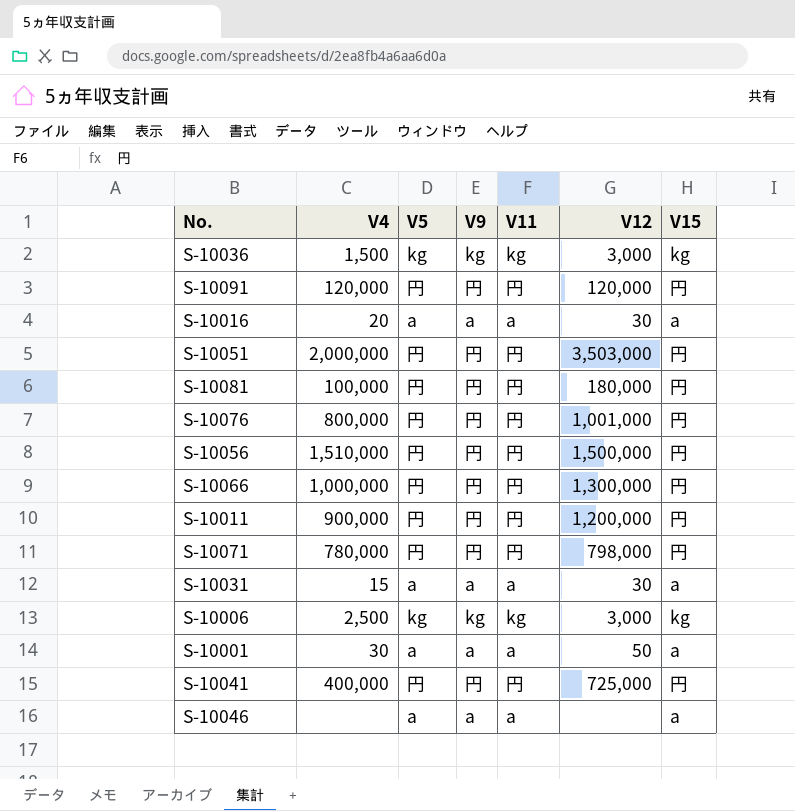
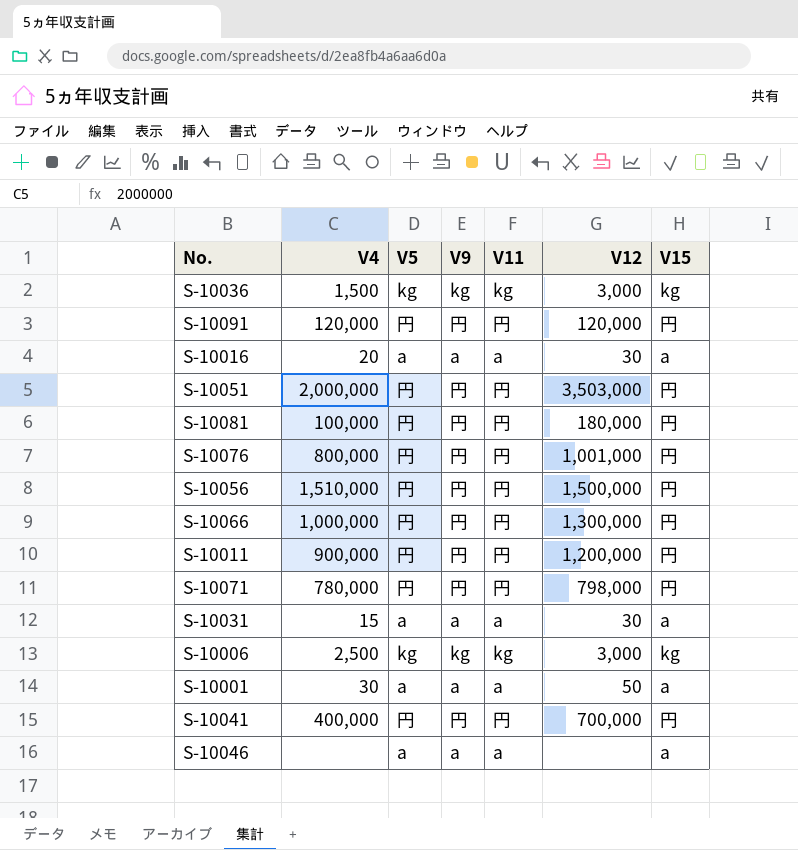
S-10041 | V12: 725,000 -> 700,000

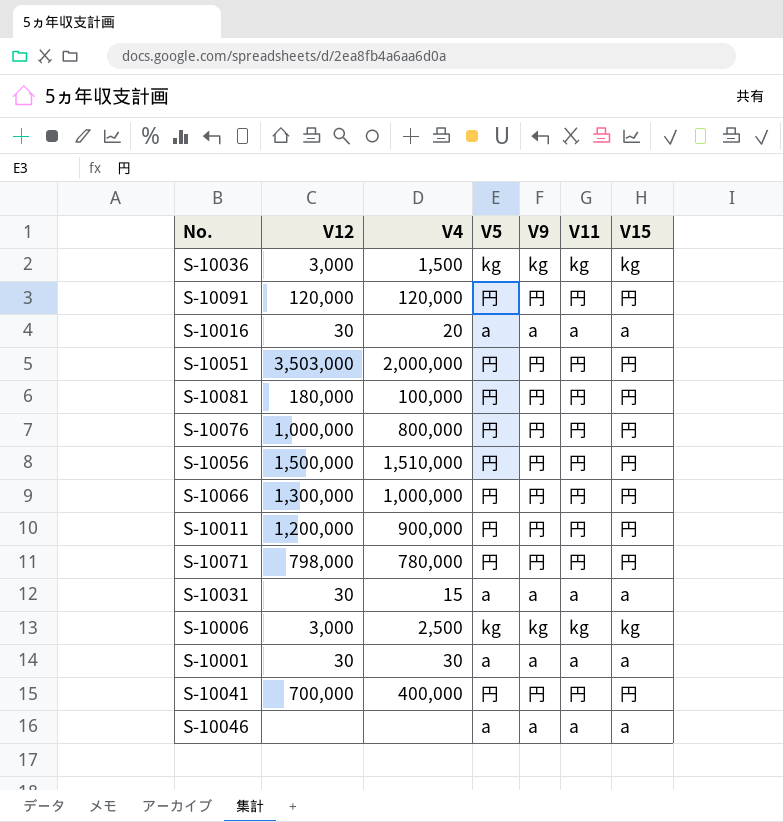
column V12 | position: 6 -> 2
S-10076 | V12: 1,001,000 -> 1,000,000
S-10001 | V12: 50 -> 30

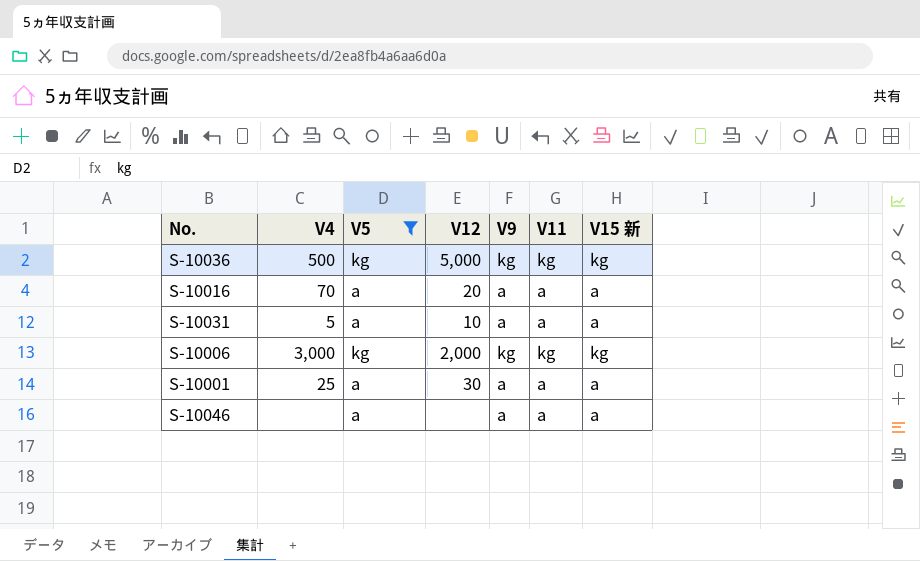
filter: none -> V5 != 円
column V12 | position: 2 -> 4
column name: V15 -> V15 新
S-10036 | V4: 1,500 -> 500
S-10036 | V12: 3,000 -> 5,000
S-10016 | V4: 20 -> 70
S-10016 | V12: 30 -> 20
S-10031 | V4: 15 -> 5
S-10031 | V12: 30 -> 10
S-10006 | V4: 2,500 -> 3,000
S-10006 | V12: 3,000 -> 2,000
S-10001 | V4: 30 -> 25

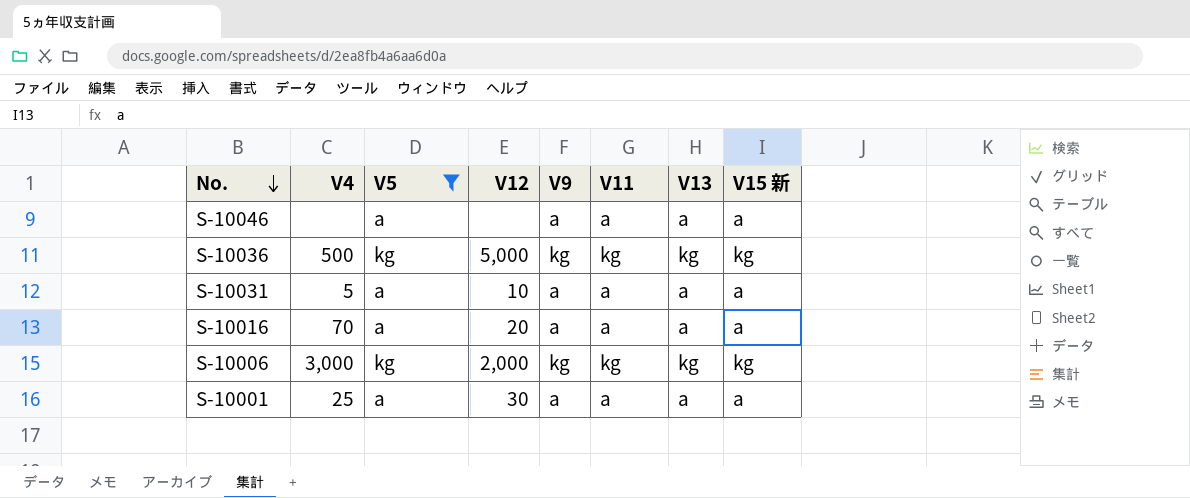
row order: none -> No. descending
column V13 | position: none -> 7

